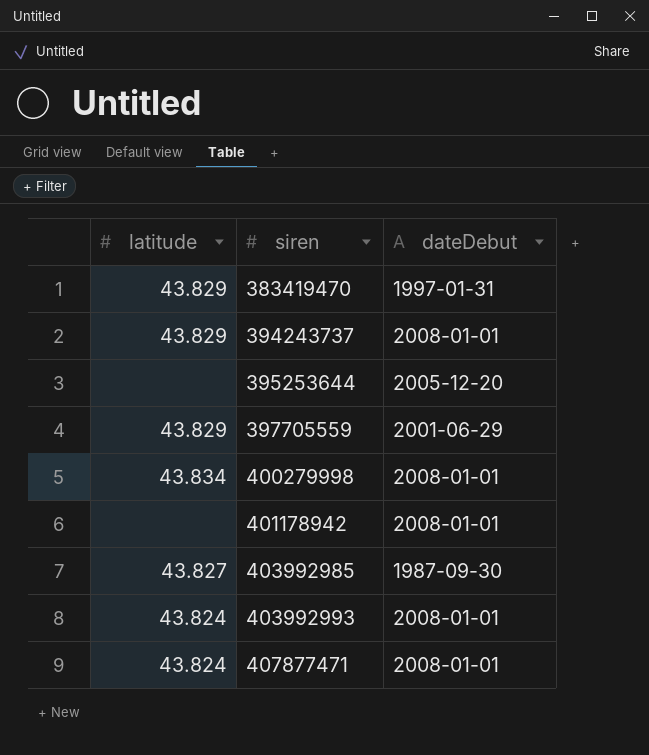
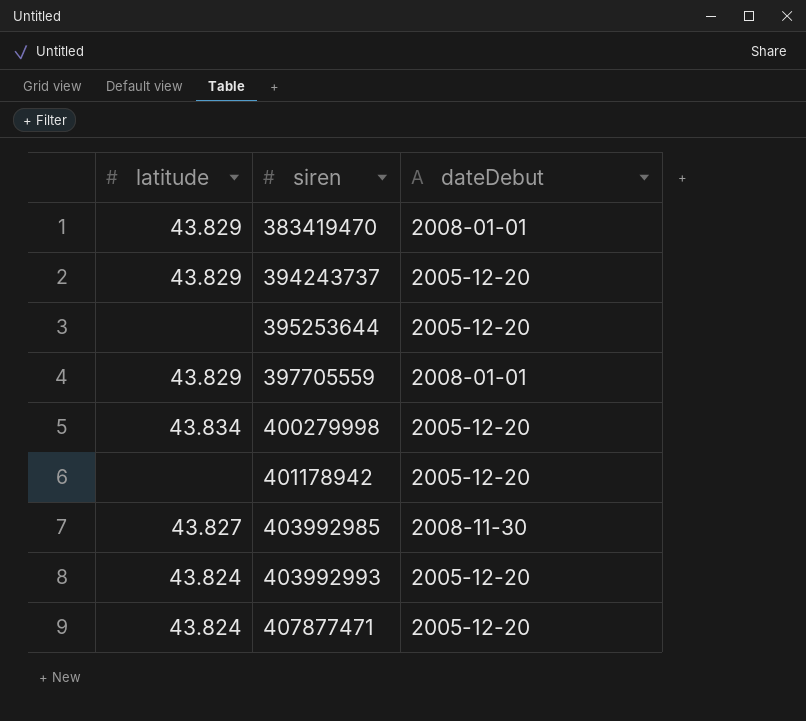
383419470 | dateDebut: 1997-01-31 -> 2008-01-01
394243737 | dateDebut: 2008-01-01 -> 2005-12-20
397705559 | dateDebut: 2001-06-29 -> 2008-01-01
400279998 | dateDebut: 2008-01-01 -> 2005-12-20
401178942 | dateDebut: 2008-01-01 -> 2005-12-20
403992985 | dateDebut: 1987-09-30 -> 2008-11-30
403992993 | dateDebut: 2008-01-01 -> 2005-12-20
407877471 | dateDebut: 2008-01-01 -> 2005-12-20

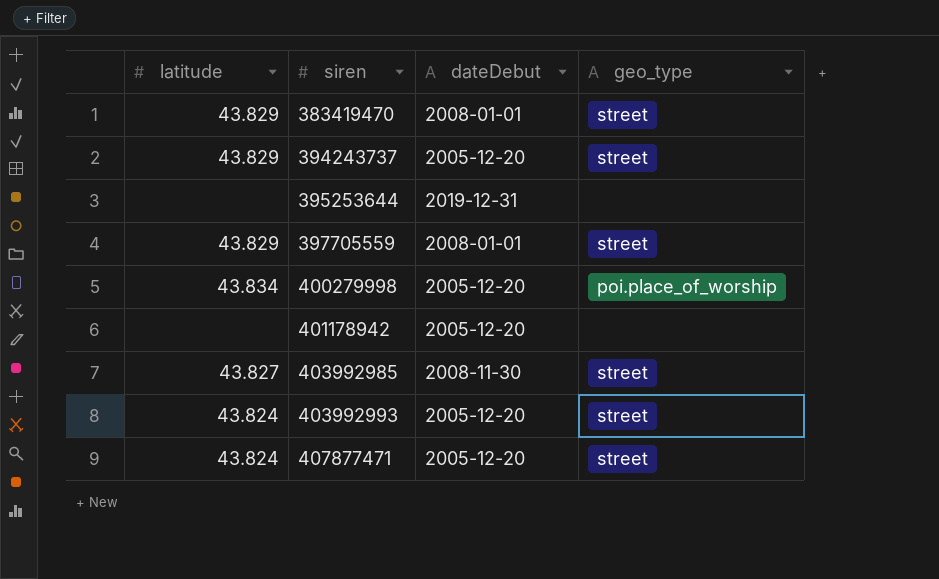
column geo_type | position: none -> 4
395253644 | dateDebut: 2005-12-20 -> 2019-12-31

